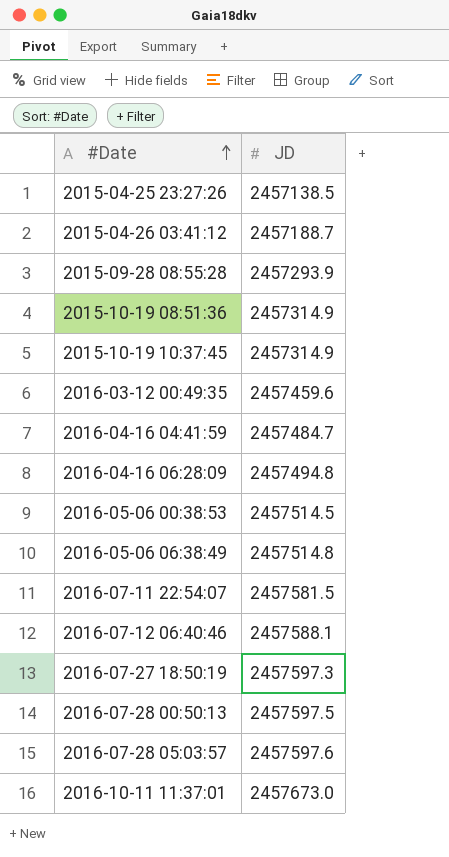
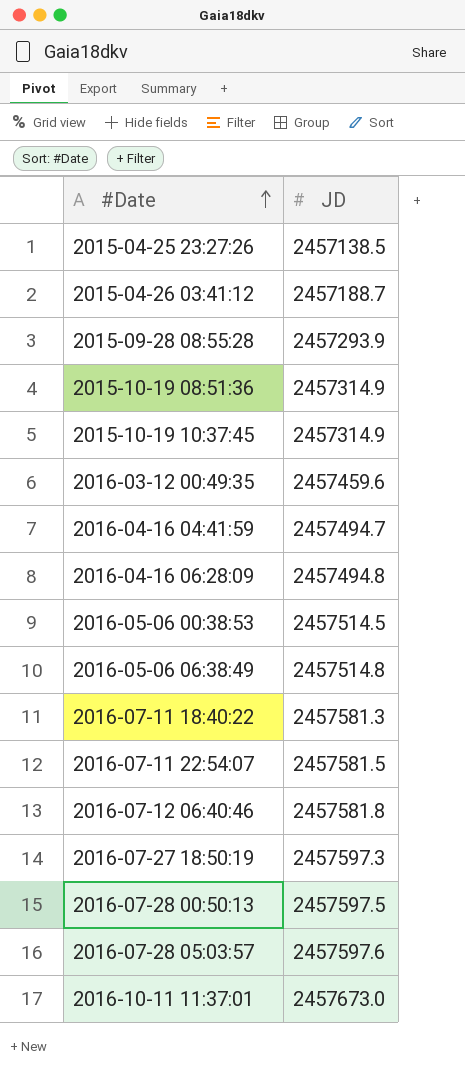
2016-04-16 04:41:59 | JD: 2457484.7 -> 2457494.7
row 2016-07-11 18:40:22: none -> 2457581.3
2016-07-12 06:40:46 | JD: 2457588.1 -> 2457581.8

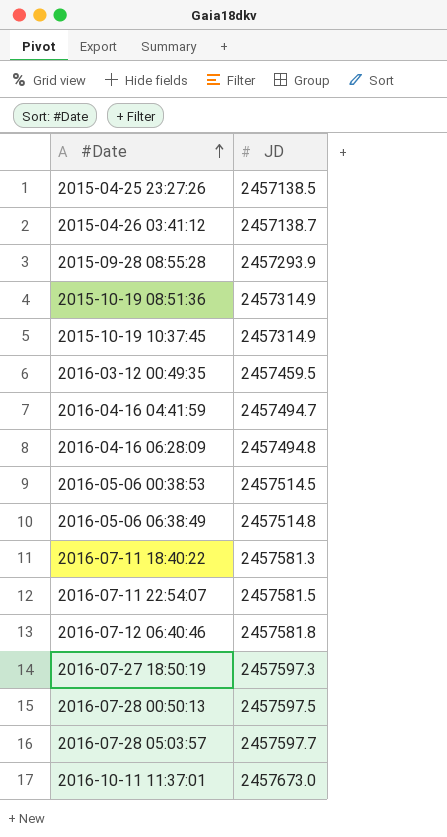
2015-04-26 03:41:12 | JD: 2457188.7 -> 2457138.7
2016-03-12 00:49:35 | JD: 2457459.6 -> 2457459.5
2016-07-28 05:03:57 | JD: 2457597.6 -> 2457597.7

